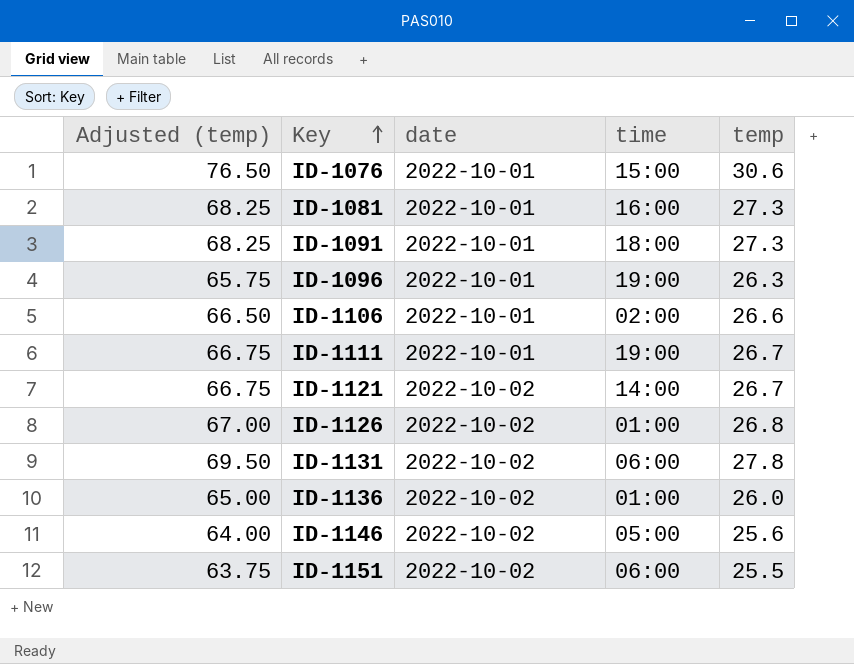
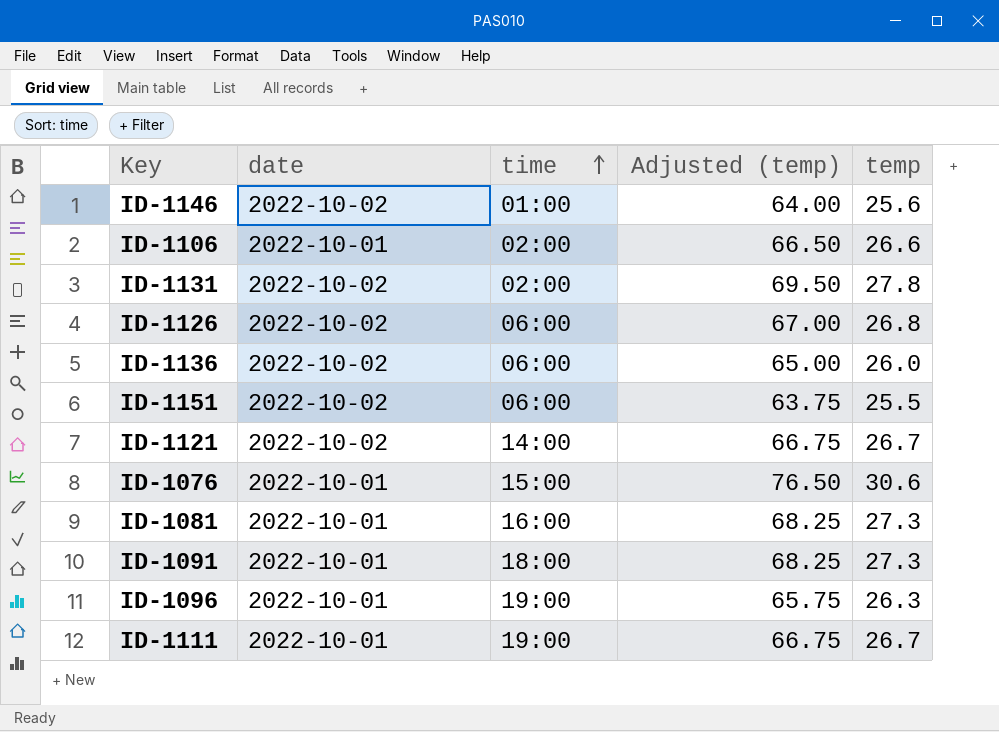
row order: Key ascending -> time ascending
column Adjusted (temp) | position: 1 -> 4
ID-1146 | time: 05:00 -> 01:00
ID-1131 | time: 06:00 -> 02:00
ID-1126 | time: 01:00 -> 06:00
ID-1136 | time: 01:00 -> 06:00

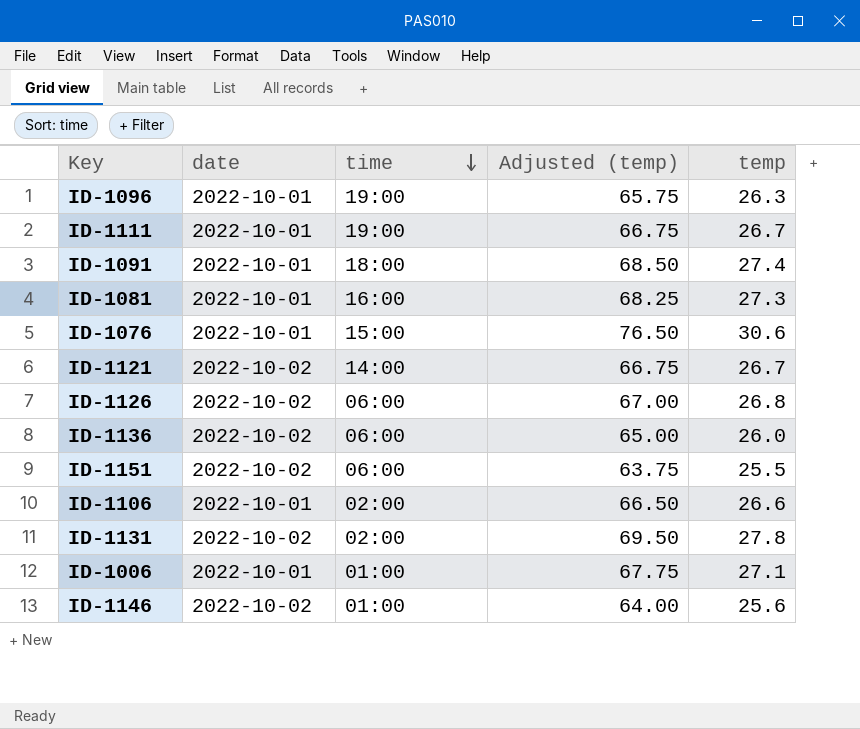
row order: time ascending -> time descending
ID-1091 | Adjusted (temp): 68.25 -> 68.50
ID-1091 | temp: 27.3 -> 27.4
row ID-1006: none -> 2022-10-01 | 01:00 | 67.75 | 27.1

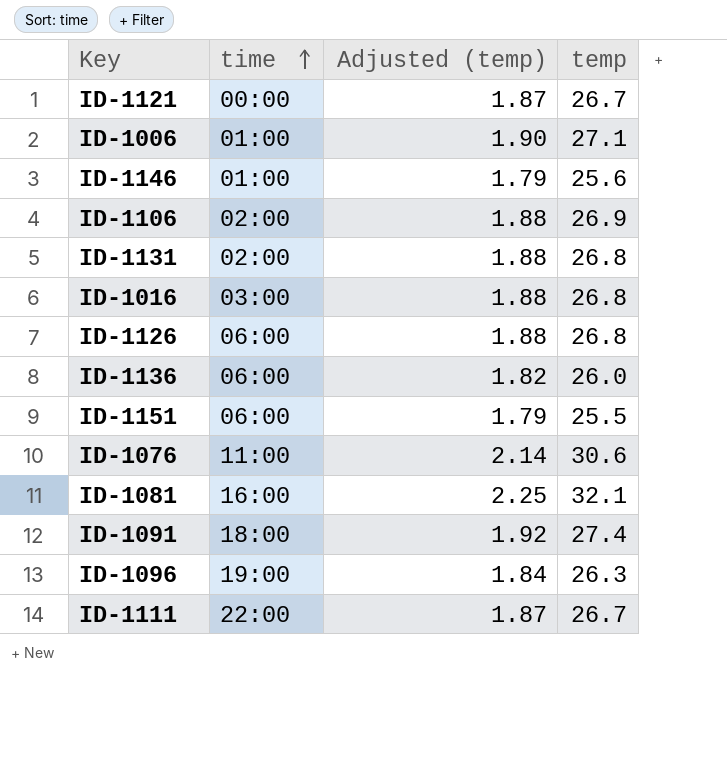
row order: time descending -> time ascending
column date | position: 2 -> none
column Adjusted (temp) | formula: [temp] * 2.5 -> [temp] * 0.07
ID-1121 | time: 14:00 -> 00:00
ID-1106 | temp: 26.6 -> 26.9
ID-1131 | temp: 27.8 -> 26.8
row ID-1016: none -> 03:00 | 1.88 | 26.8
ID-1076 | time: 15:00 -> 11:00
ID-1081 | temp: 27.3 -> 32.1
ID-1111 | time: 19:00 -> 22:00

